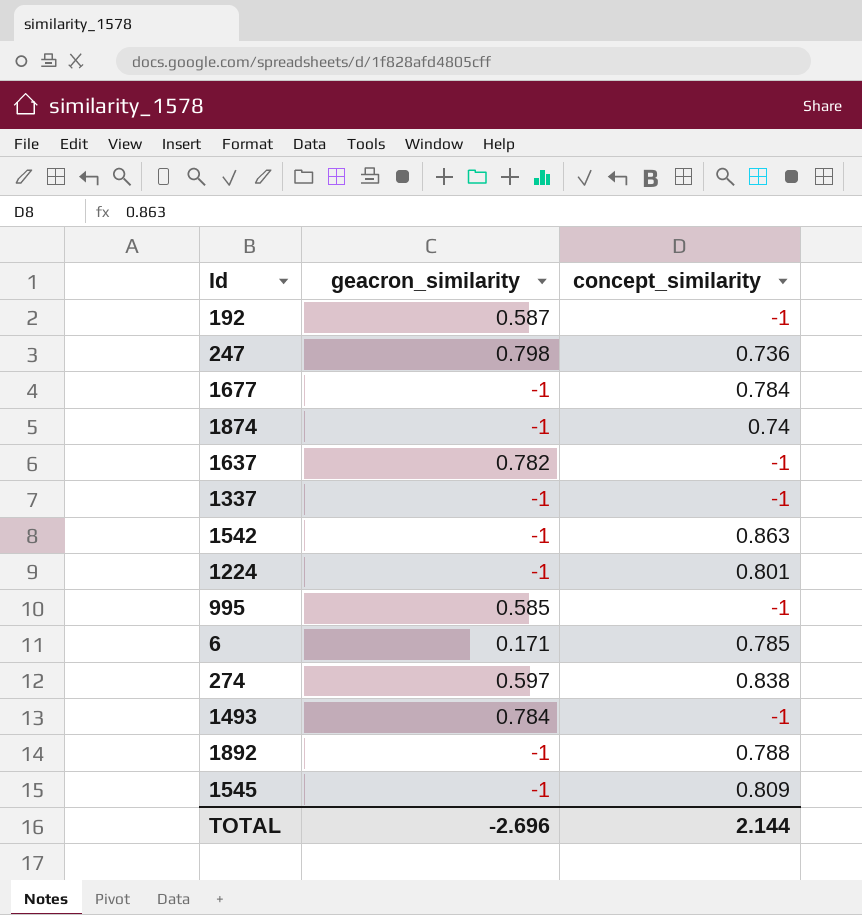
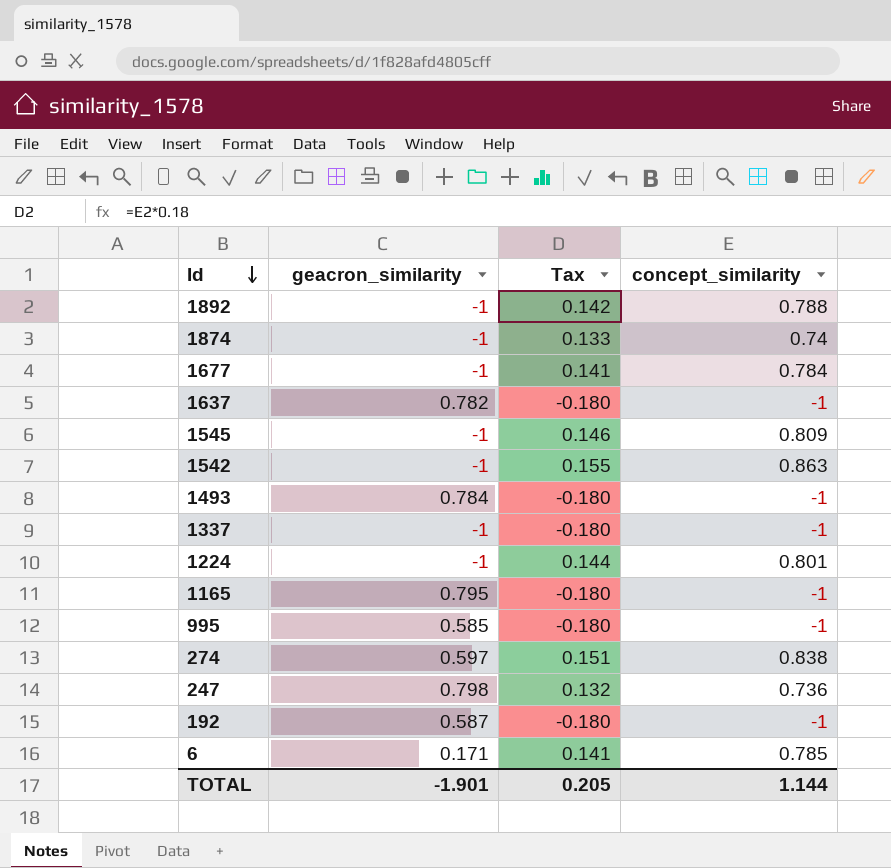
row order: none -> Id descending
column Tax | formula: none -> [concept_similarity] * 0.18
row 1165: none -> 0.795 | -0.180 | -1
TOTAL | geacron_similarity: -2.696 -> -1.901
TOTAL | concept_similarity: 2.144 -> 1.144

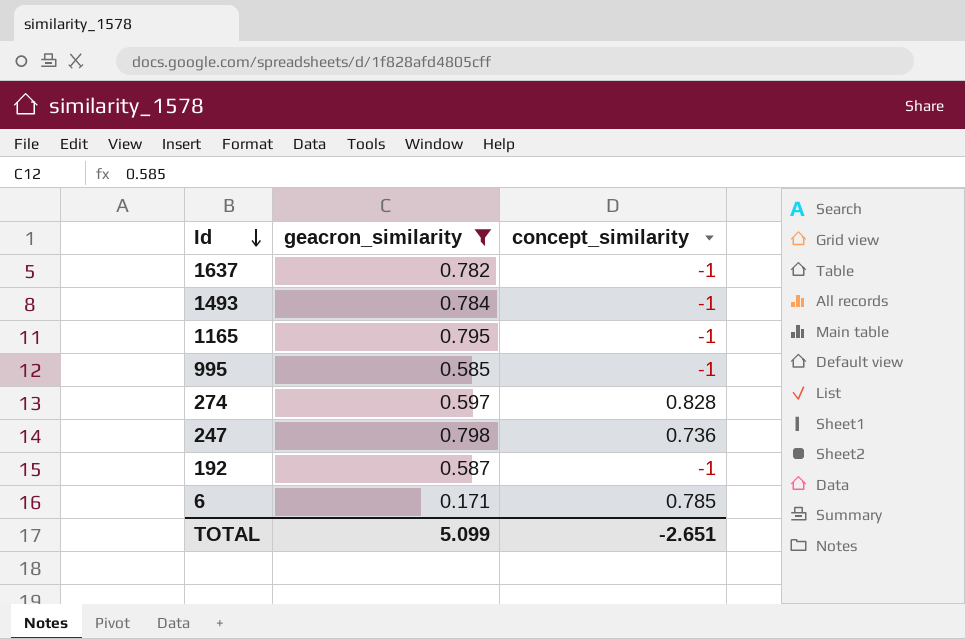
filter: none -> geacron_similarity != -1
column Tax | formula: [concept_similarity] * 0.18 -> none
274 | concept_similarity: 0.838 -> 0.828
TOTAL | geacron_similarity: -1.901 -> 5.099
TOTAL | concept_similarity: 1.144 -> -2.651

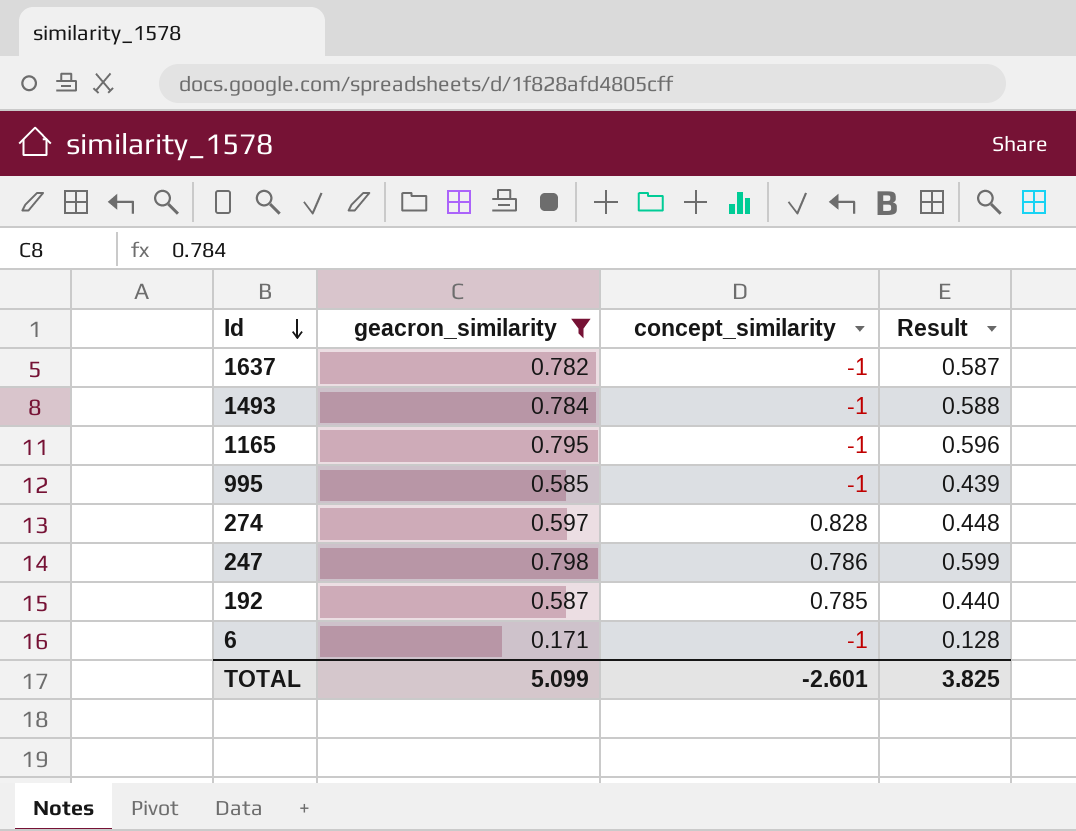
column Result | formula: none -> [geacron_similarity] * 0.75
247 | concept_similarity: 0.736 -> 0.786
192 | concept_similarity: -1 -> 0.785
6 | concept_similarity: 0.785 -> -1
TOTAL | concept_similarity: -2.651 -> -2.601

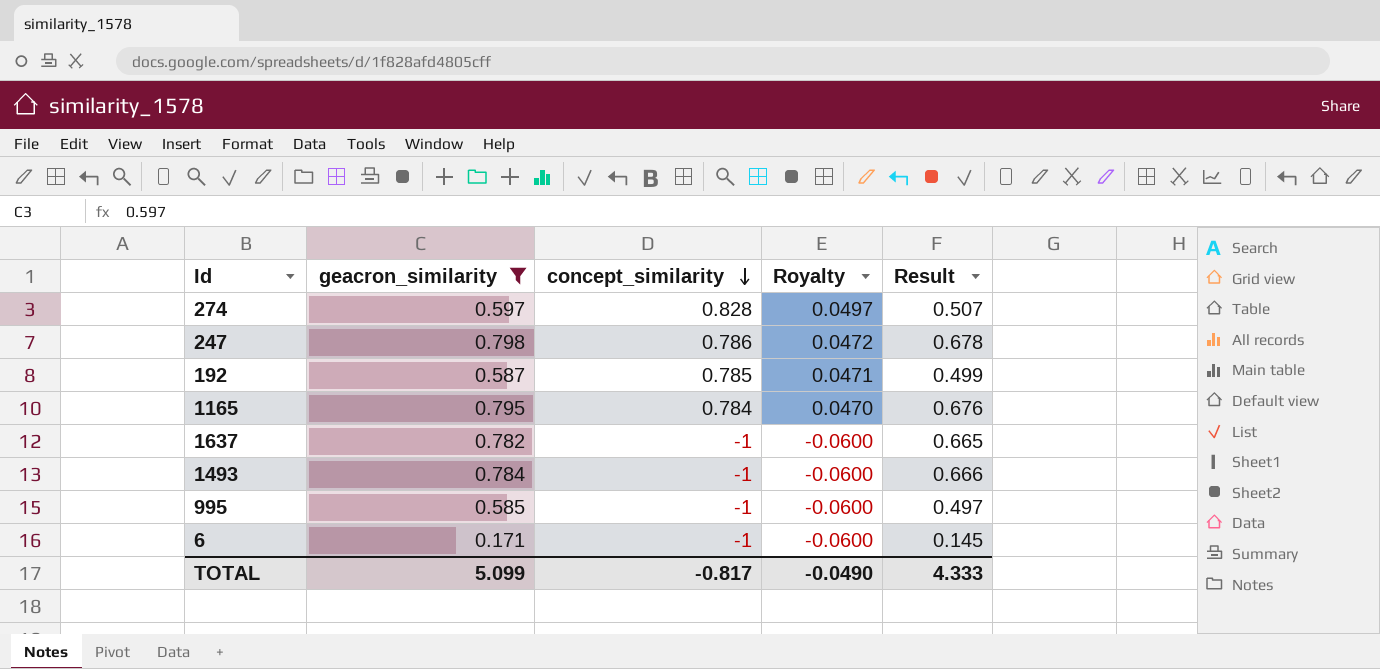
row order: Id descending -> concept_similarity descending
column Royalty | formula: none -> [concept_similarity] * 0.06
column Result | formula: [geacron_similarity] * 0.75 -> [geacron_similarity] * 0.85
1165 | concept_similarity: -1 -> 0.784
TOTAL | concept_similarity: -2.601 -> -0.817
TOTAL | Result: 3.825 -> 4.333

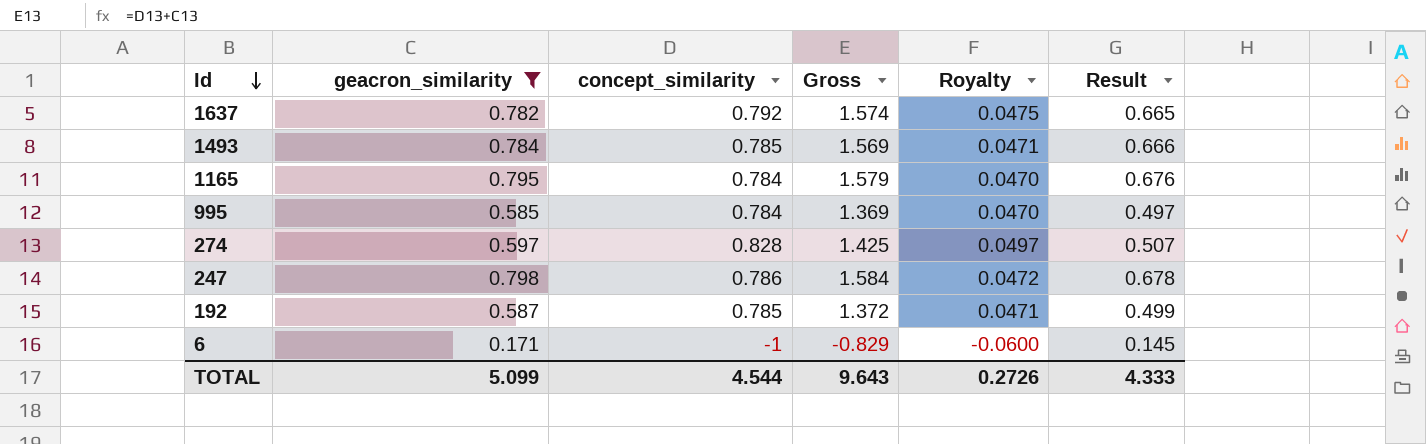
row order: concept_similarity descending -> Id descending
column Gross | formula: none -> [geacron_similarity] + [concept_similarity]
1637 | concept_similarity: -1 -> 0.792
1637 | Royalty: -0.0600 -> 0.0475
1493 | concept_similarity: -1 -> 0.785
1493 | Royalty: -0.0600 -> 0.0471
995 | concept_similarity: -1 -> 0.784
995 | Royalty: -0.0600 -> 0.0470
TOTAL | concept_similarity: -0.817 -> 4.544
TOTAL | Royalty: -0.0490 -> 0.2726

